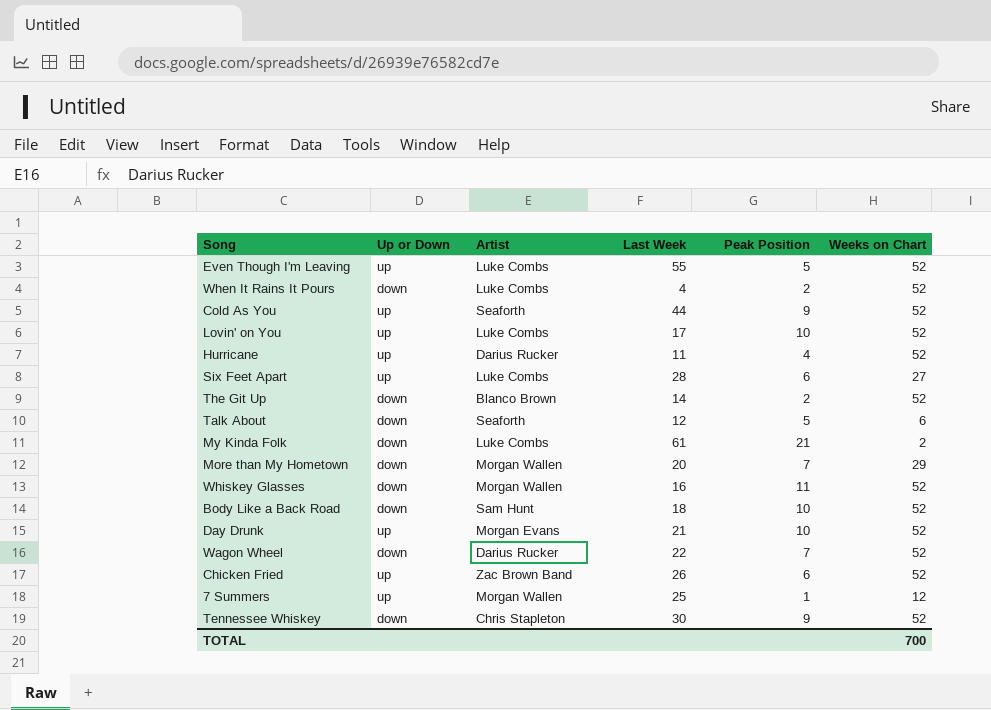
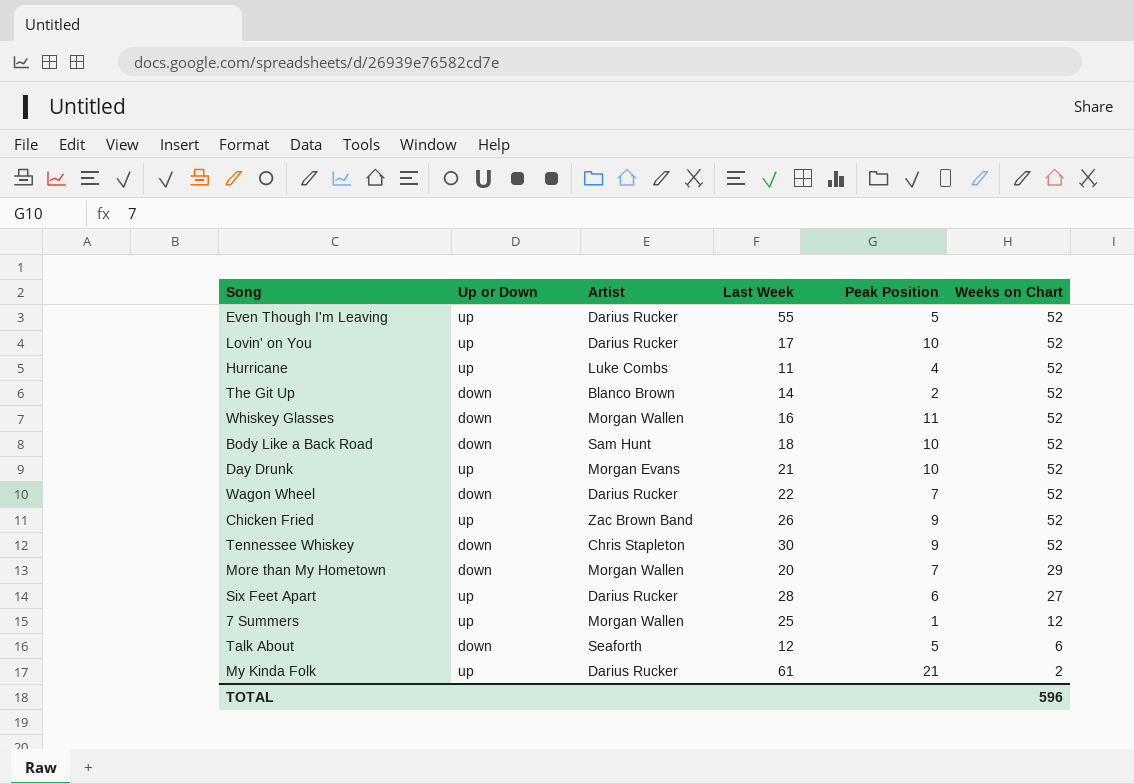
row order: none -> Weeks on Chart descending
row When It Rains It Pours: down | Luke Combs | 4 | 2 | 52 -> none
row Cold As You: up | Seaforth | 44 | 9 | 52 -> none
Even Though I'm Leaving | Artist: Luke Combs -> Darius Rucker
Lovin' on You | Artist: Luke Combs -> Darius Rucker
Hurricane | Artist: Darius Rucker -> Luke Combs
Chicken Fried | Peak Position: 6 -> 9
Six Feet Apart | Artist: Luke Combs -> Darius Rucker
My Kinda Folk | Up or Down: down -> up
My Kinda Folk | Artist: Luke Combs -> Darius Rucker
TOTAL | Weeks on Chart: 700 -> 596

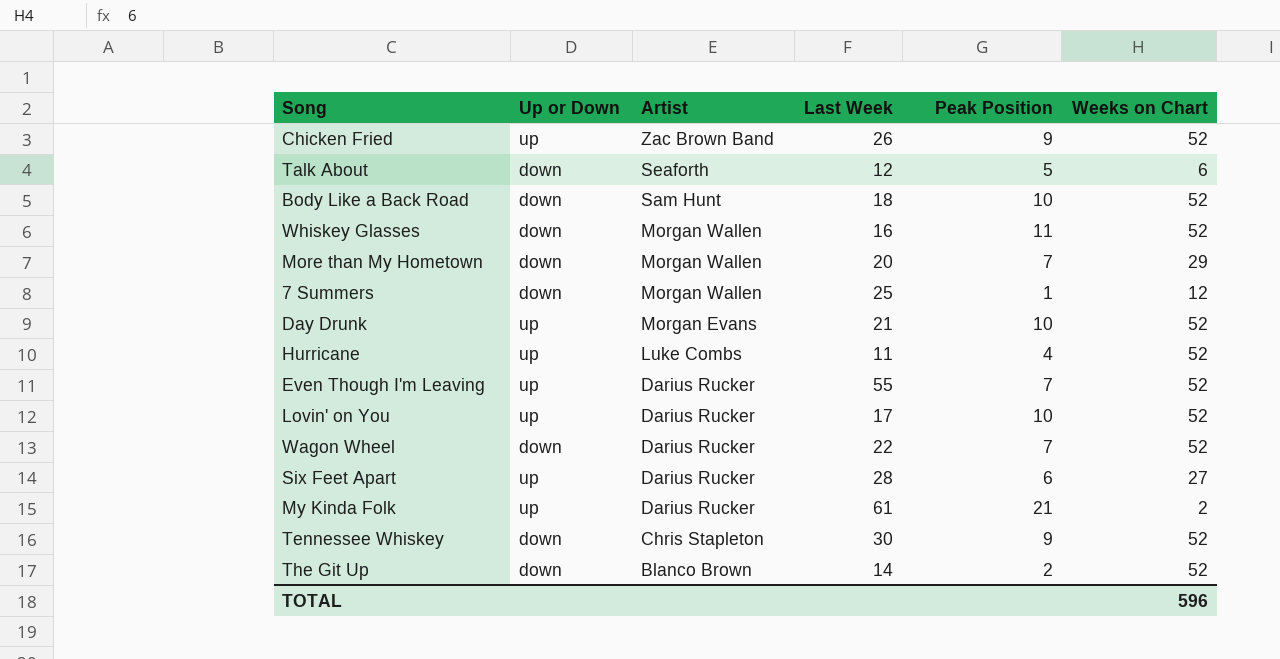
row order: Weeks on Chart descending -> Artist descending
7 Summers | Up or Down: up -> down
Even Though I'm Leaving | Peak Position: 5 -> 7

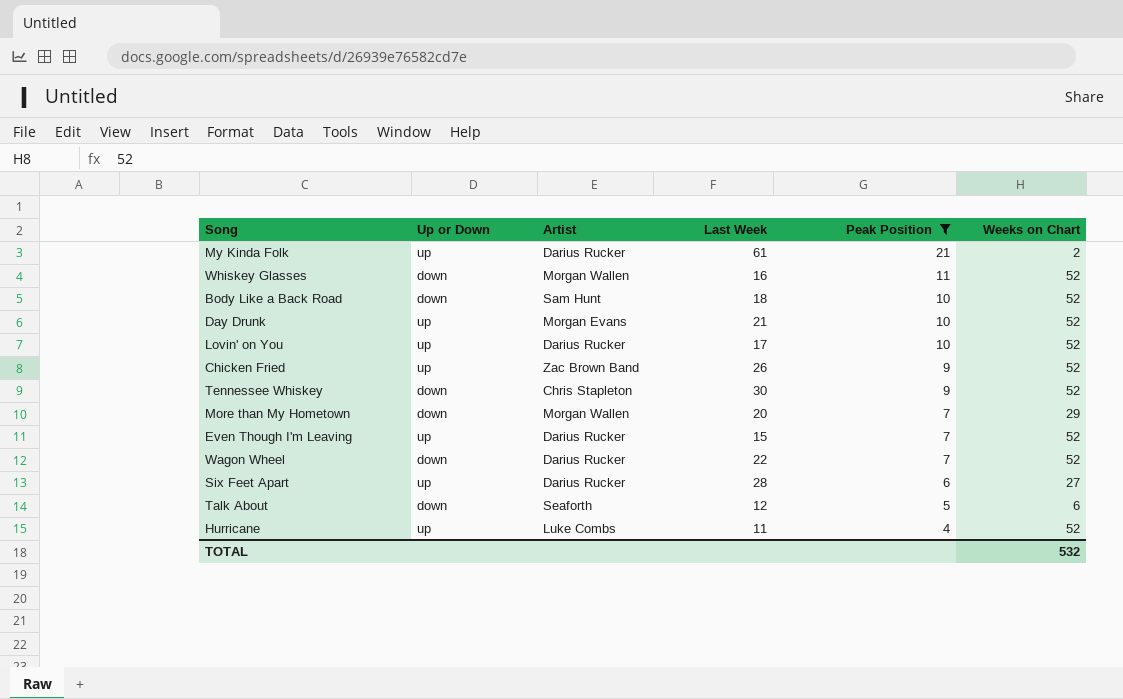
filter: none -> Peak Position >= 4
row order: Artist descending -> Peak Position descending
Even Though I'm Leaving | Last Week: 55 -> 15
TOTAL | Weeks on Chart: 596 -> 532

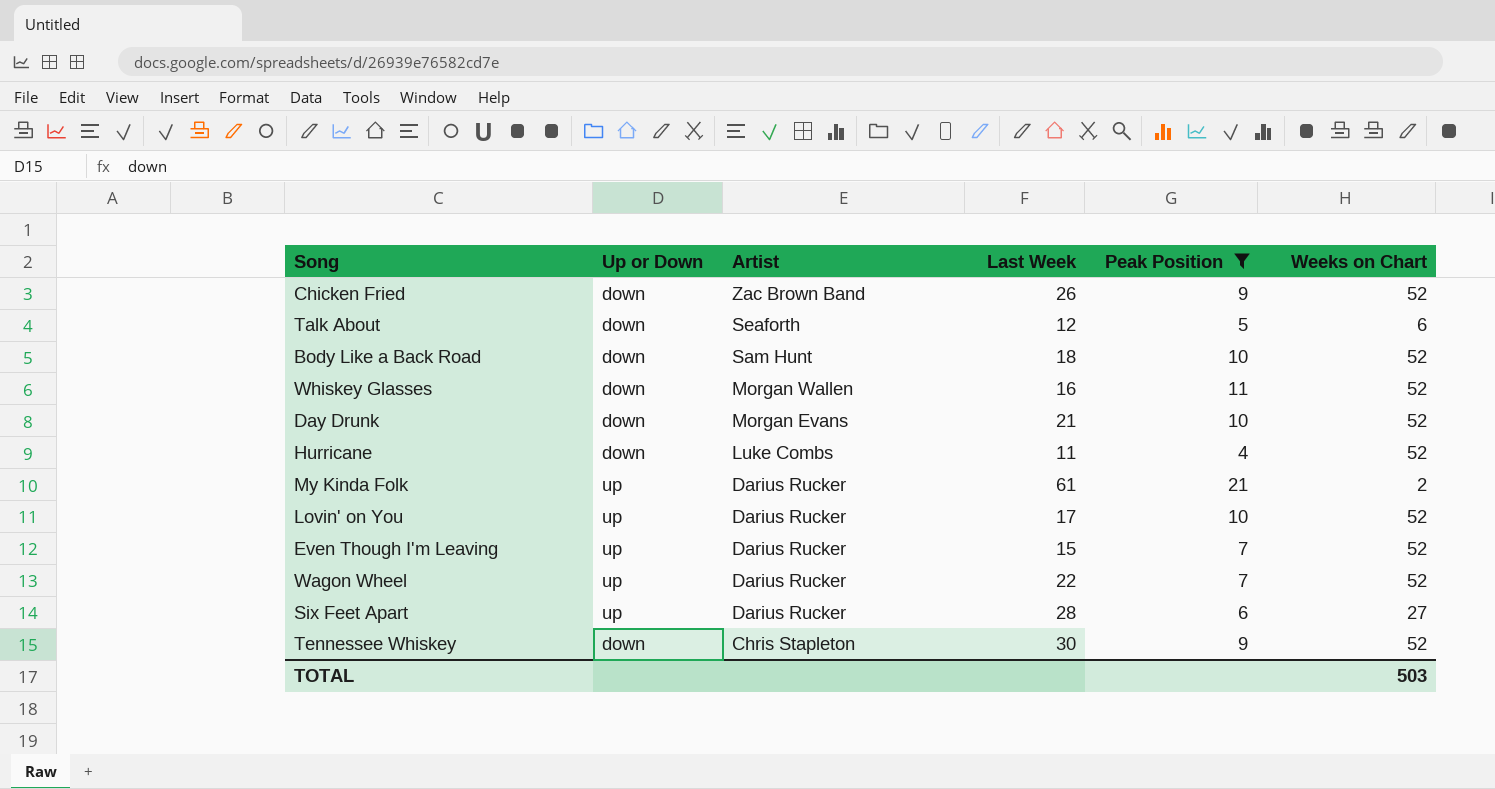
row order: Peak Position descending -> Artist descending
row More than My Hometown: down | Morgan Wallen | 20 | 7 | 29 -> none
Chicken Fried | Up or Down: up -> down
Day Drunk | Up or Down: up -> down
Hurricane | Up or Down: up -> down
Wagon Wheel | Up or Down: down -> up
TOTAL | Weeks on Chart: 532 -> 503

